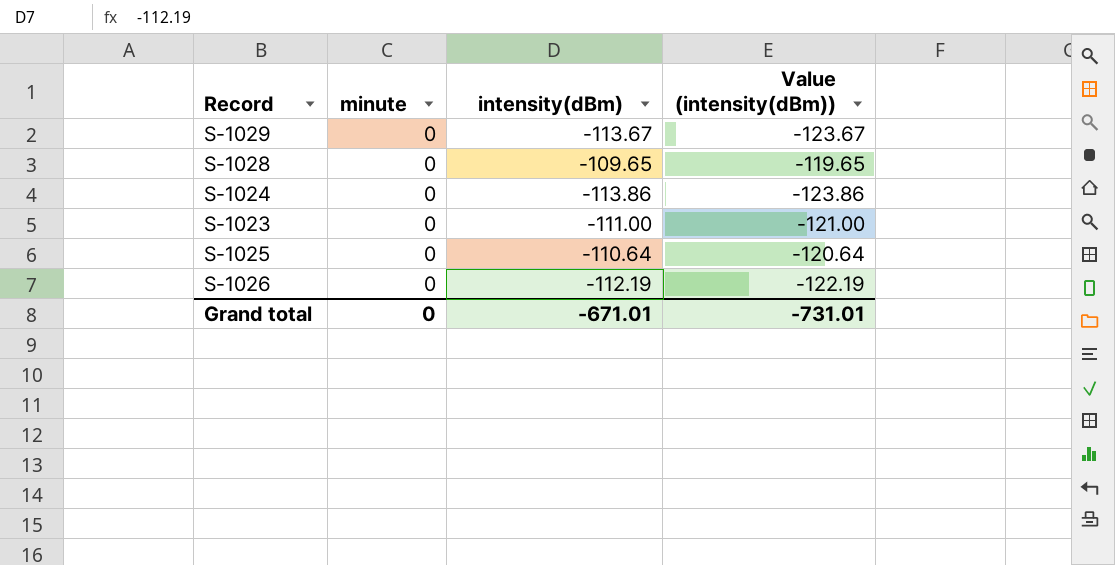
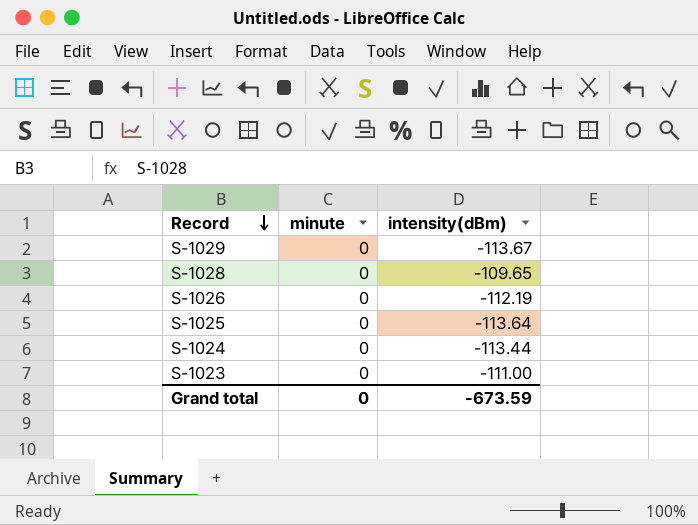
row order: none -> Record descending
column Value (intensity(dBm)) | formula: [intensity(dBm)] - 10 -> none
S-1025 | intensity(dBm): -110.64 -> -113.64
S-1024 | intensity(dBm): -113.86 -> -113.44
Grand total | intensity(dBm): -671.01 -> -673.59

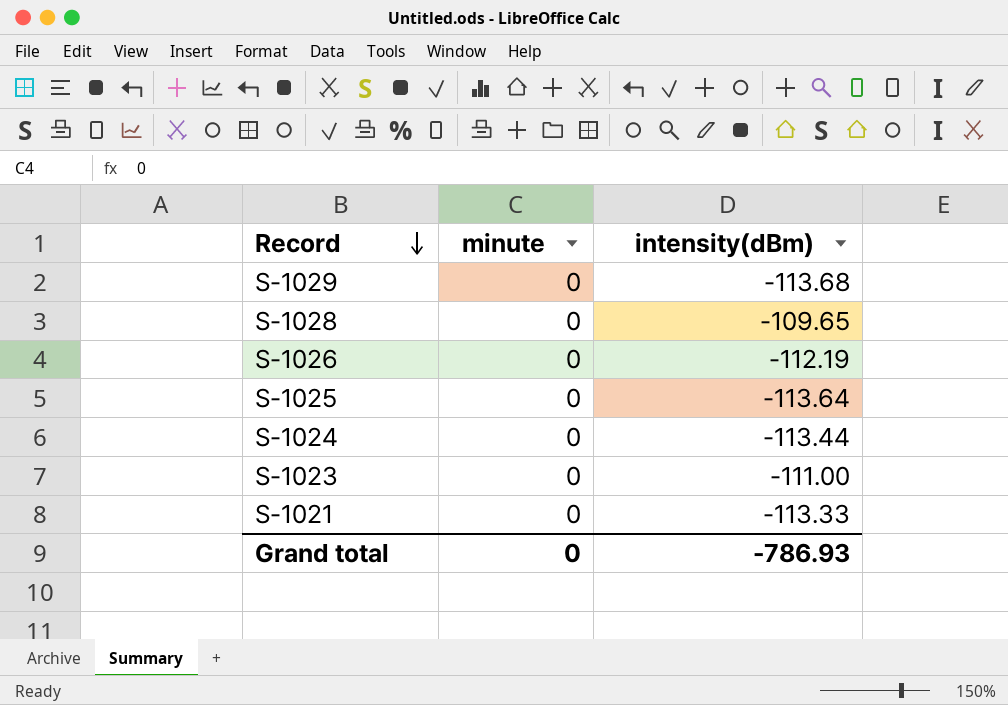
S-1029 | intensity(dBm): -113.67 -> -113.68
row S-1021: none -> 0 | -113.33
Grand total | intensity(dBm): -673.59 -> -786.93

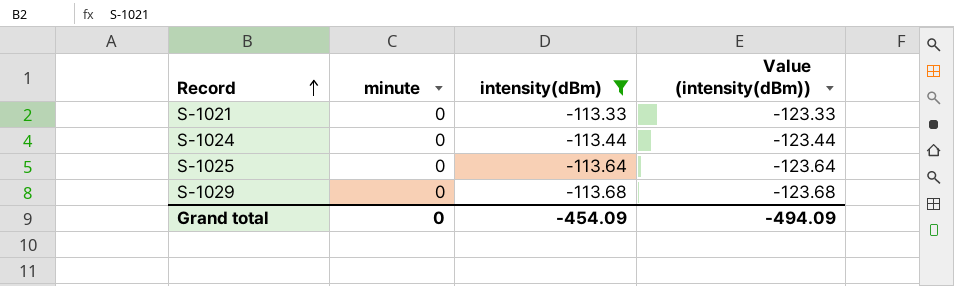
filter: none -> intensity(dBm) <= -113.33
row order: Record descending -> Record ascending
column Value (intensity(dBm)) | formula: none -> [intensity(dBm)] - 10
Grand total | intensity(dBm): -786.93 -> -454.09

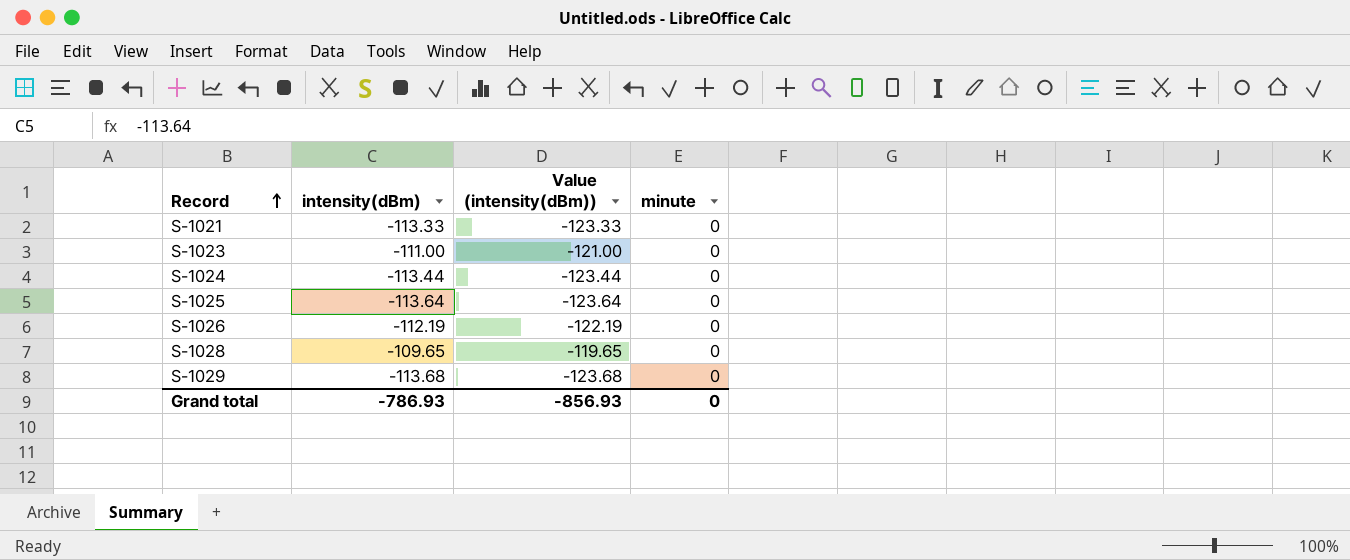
filter: intensity(dBm) <= -113.33 -> none
column minute | position: 2 -> 4
Grand total | intensity(dBm): -454.09 -> -786.93
Grand total | Value (intensity(dBm)): -494.09 -> -856.93

